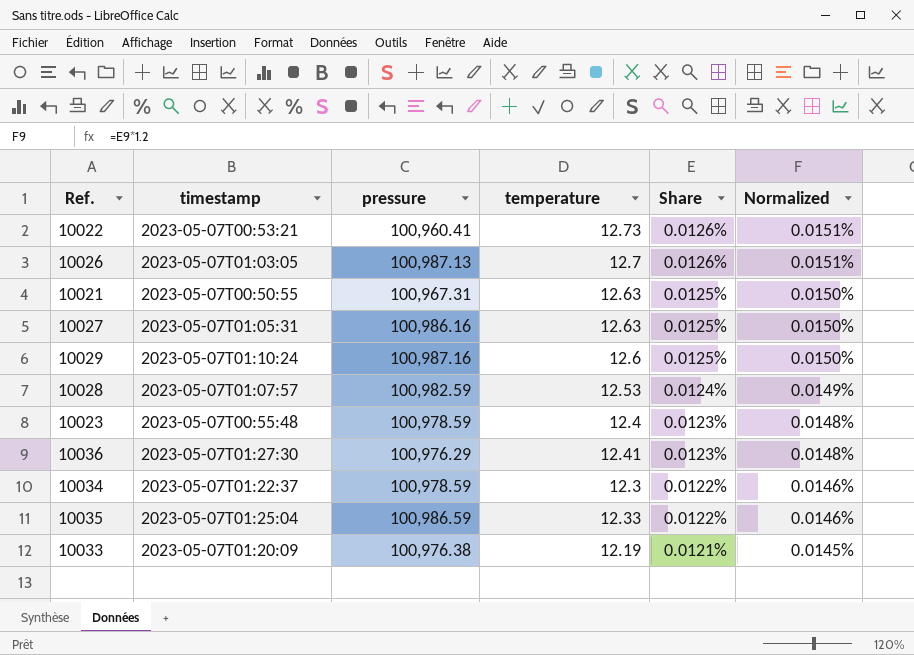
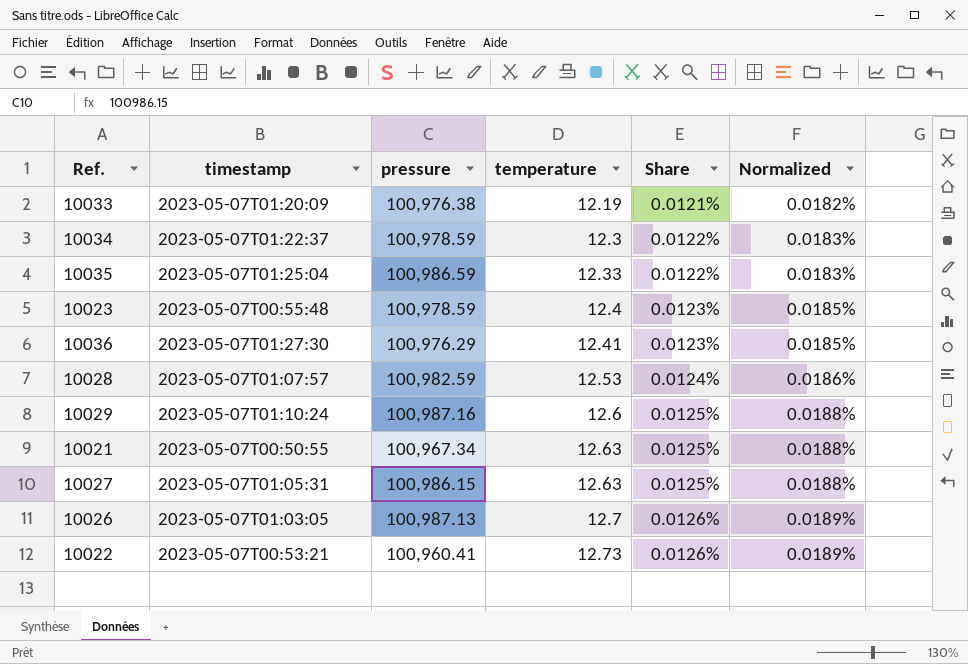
row order: Share descending -> temperature ascending
column Normalized | formula: [Share] * 1.2 -> [Share] * 1.5
10021 | pressure: 100,967.31 -> 100,967.34
10027 | pressure: 100,986.16 -> 100,986.15

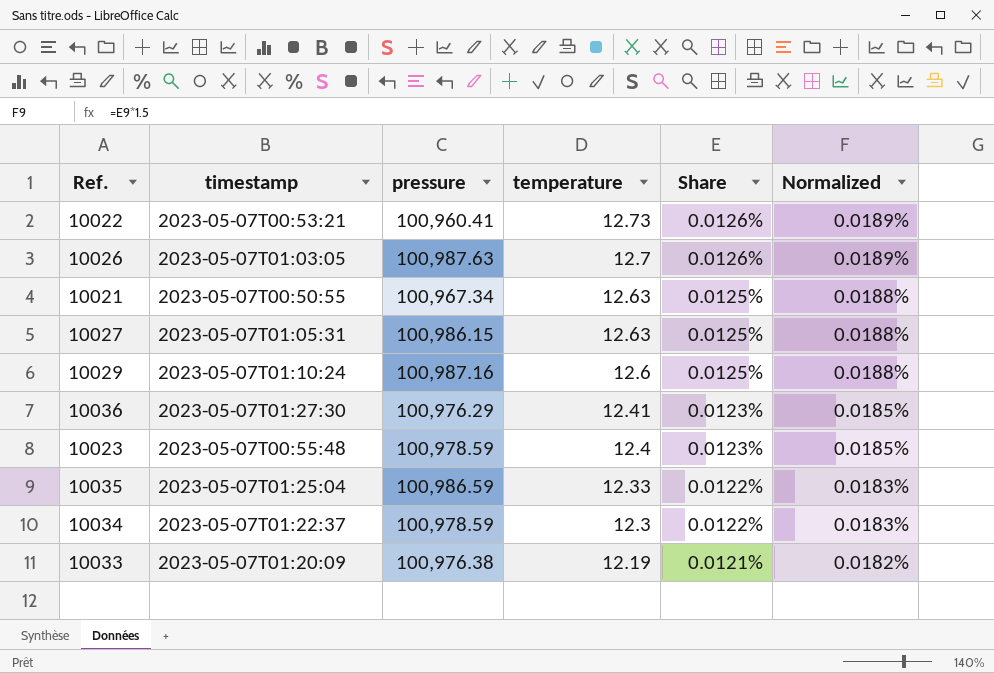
row order: temperature ascending -> temperature descending
row 10028: 2023-05-07T01:07:57 | 100,982.59 | 12.53 | 0.0124% | 0.0186% -> none
10026 | pressure: 100,987.13 -> 100,987.63

